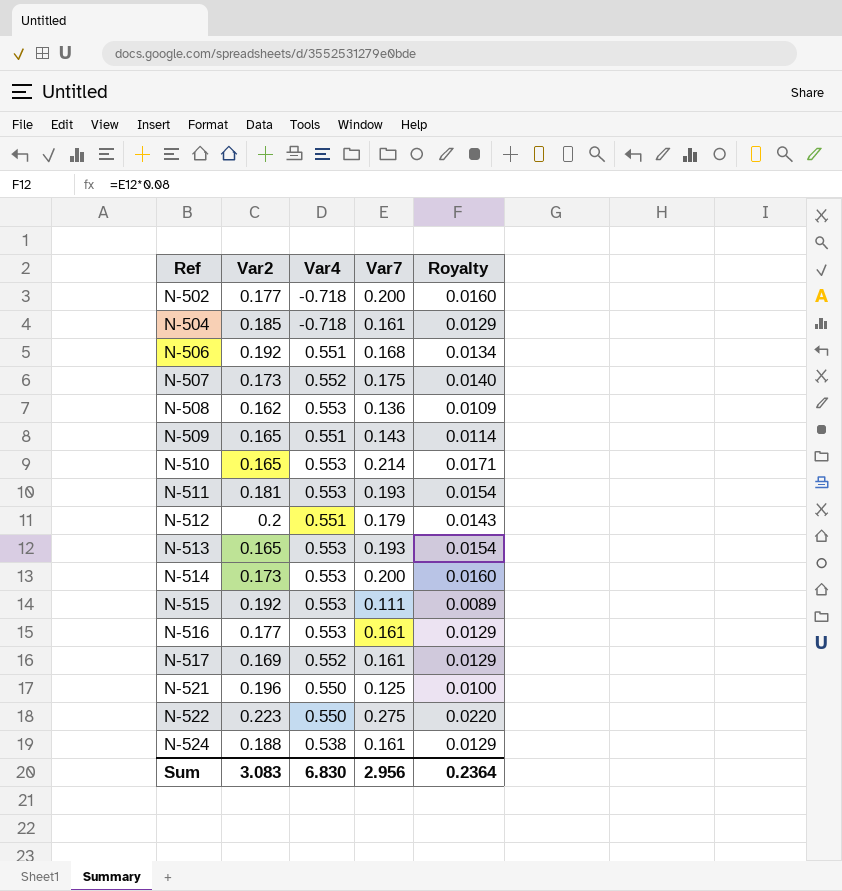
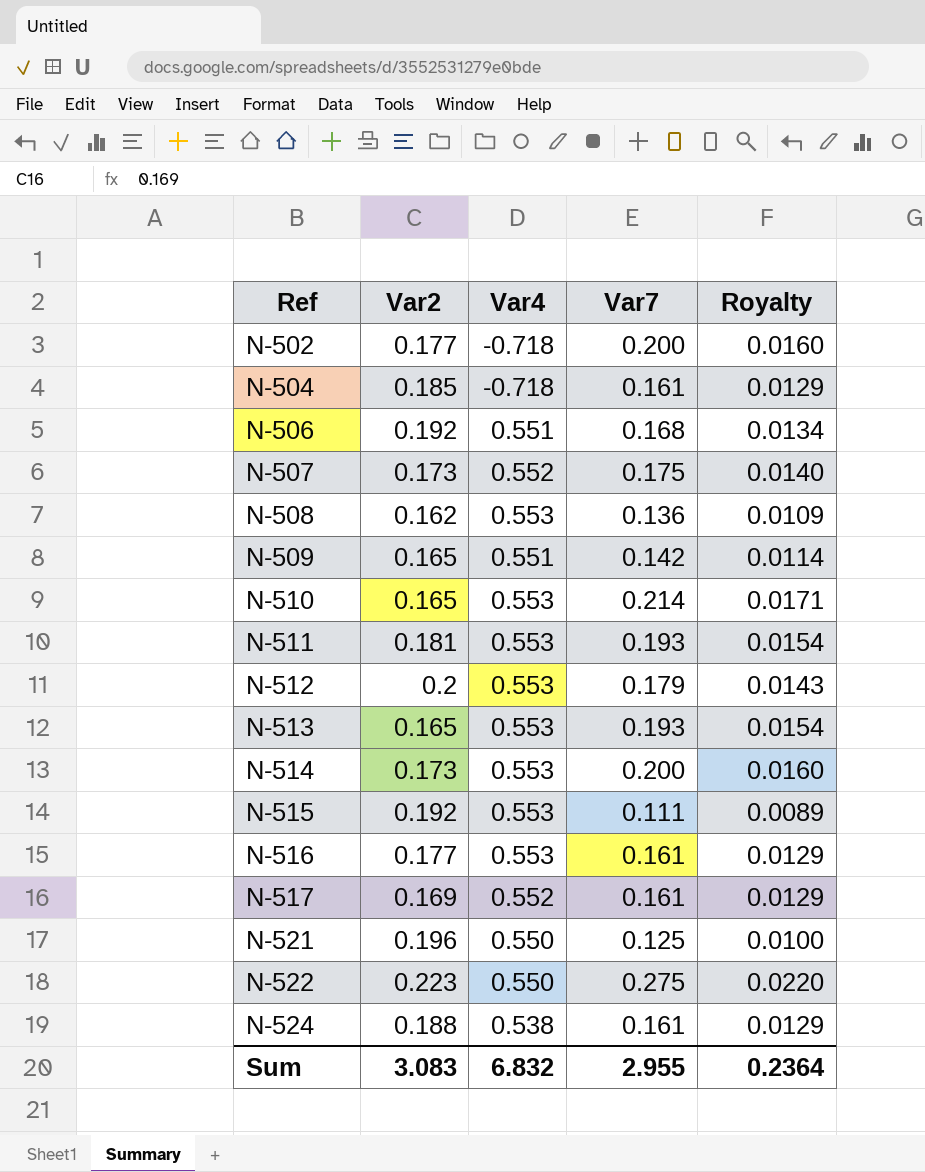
N-509 | Var7: 0.143 -> 0.142
N-512 | Var4: 0.551 -> 0.553
Sum | Var4: 6.830 -> 6.832
Sum | Var7: 2.956 -> 2.955

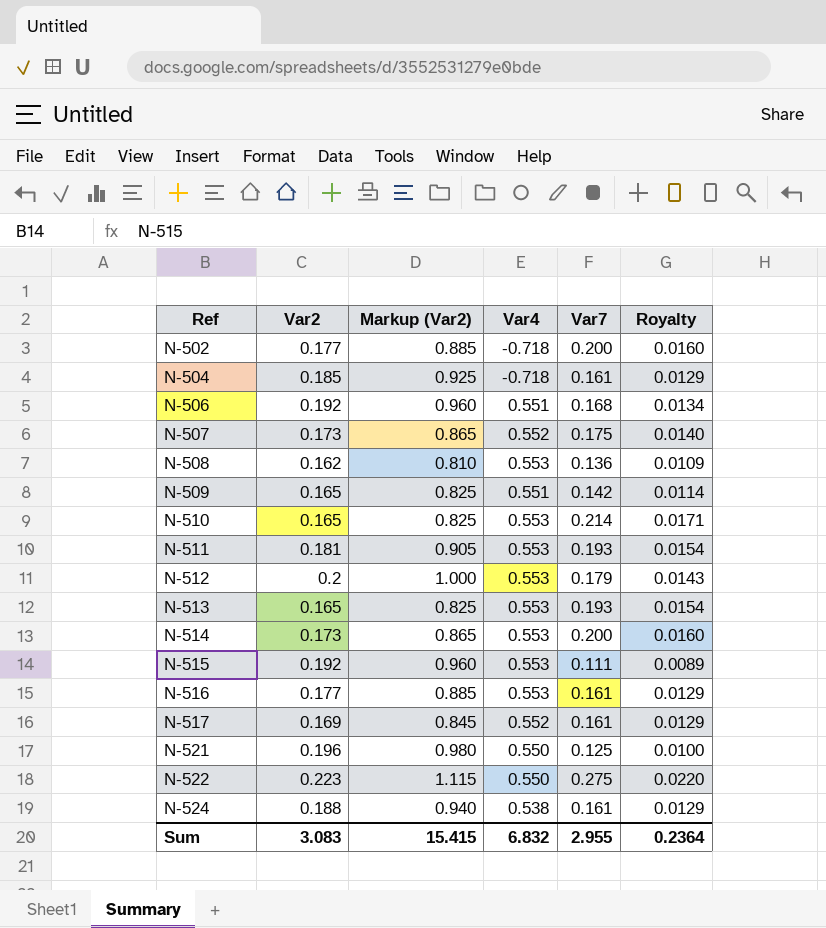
column Markup (Var2) | formula: none -> [Var2] * 5

